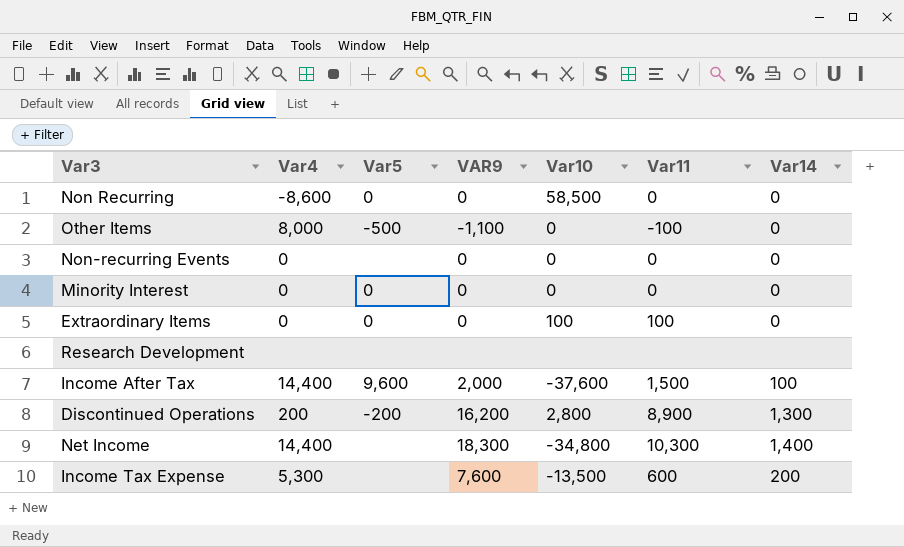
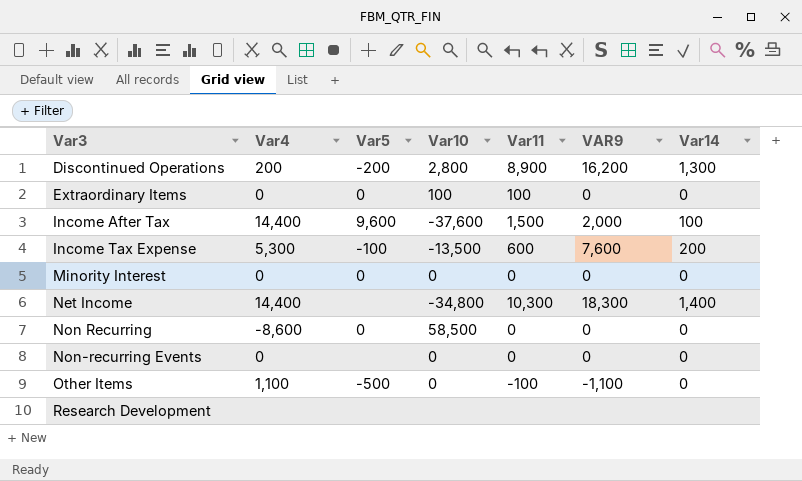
row order: none -> Var3 ascending
column VAR9 | position: 4 -> 6
Income Tax Expense | Var5: none -> -100
Other Items | Var4: 8,000 -> 1,100

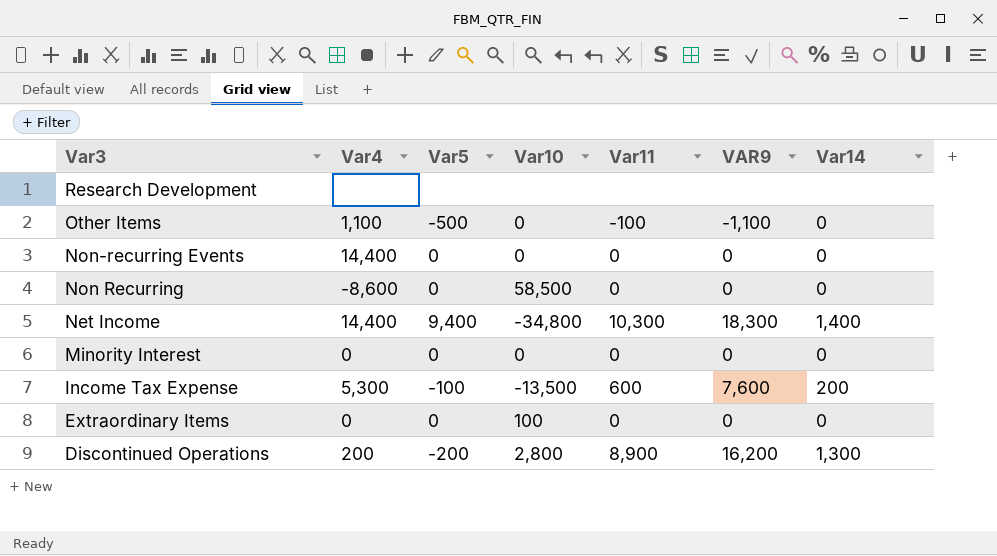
row order: Var3 ascending -> Var3 descending
row Income After Tax: 14,400 | 9,600 | -37,600 | 1,500 | 2,000 | 100 -> none
Non-recurring Events | Var4: 0 -> 14,400
Non-recurring Events | Var5: none -> 0
Net Income | Var5: none -> 9,400
Extraordinary Items | Var11: 100 -> 0

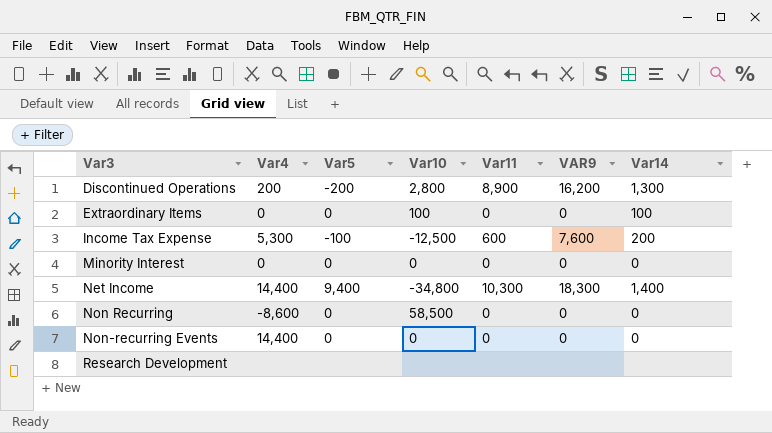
row order: Var3 descending -> Var3 ascending
row Other Items: 1,100 | -500 | 0 | -100 | -1,100 | 0 -> none
Extraordinary Items | Var14: 0 -> 100
Income Tax Expense | Var10: -13,500 -> -12,500

